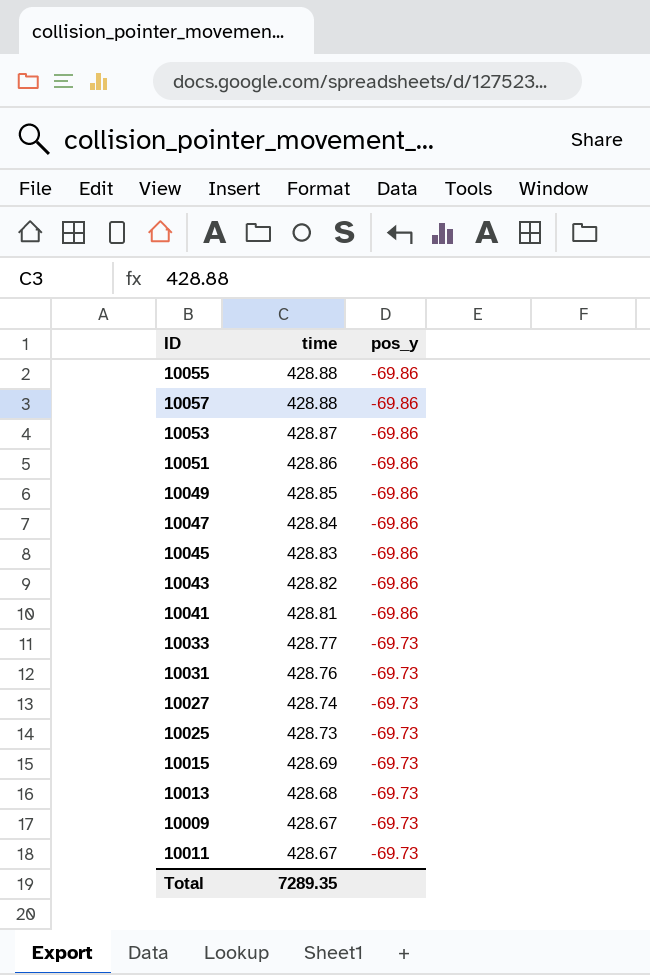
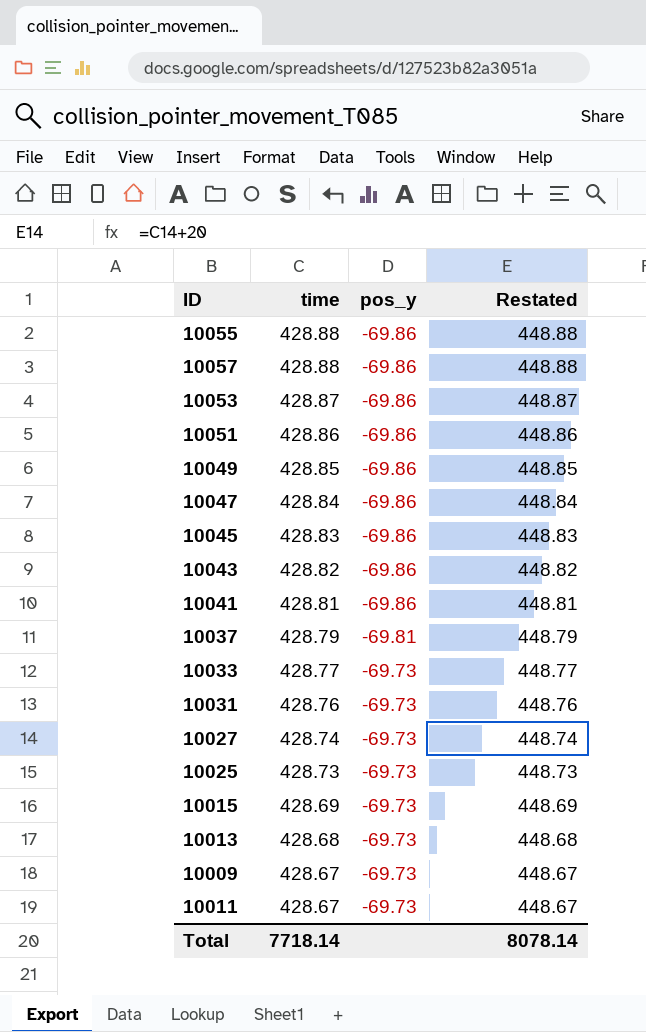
column Restated | formula: none -> [time] + 20
row 10037: none -> 428.79 | -69.81 | 448.79
Total | time: 7289.35 -> 7718.14

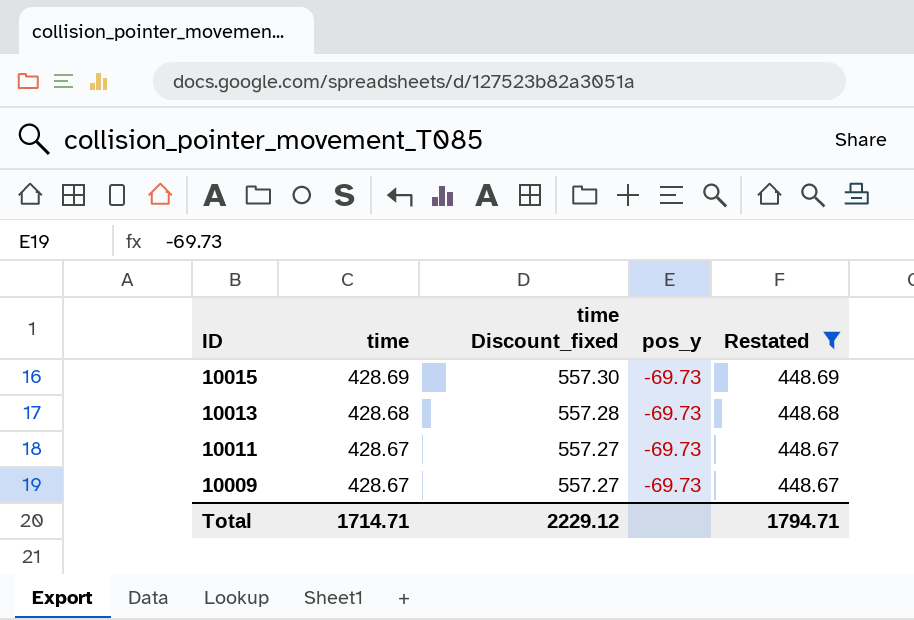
filter: none -> Restated <= 448.69
row order: time descending -> ID descending
column time Discount_fixed | formula: none -> [time] * 1.3
Total | time: 7718.14 -> 1714.71
Total | Restated: 8078.14 -> 1794.71

